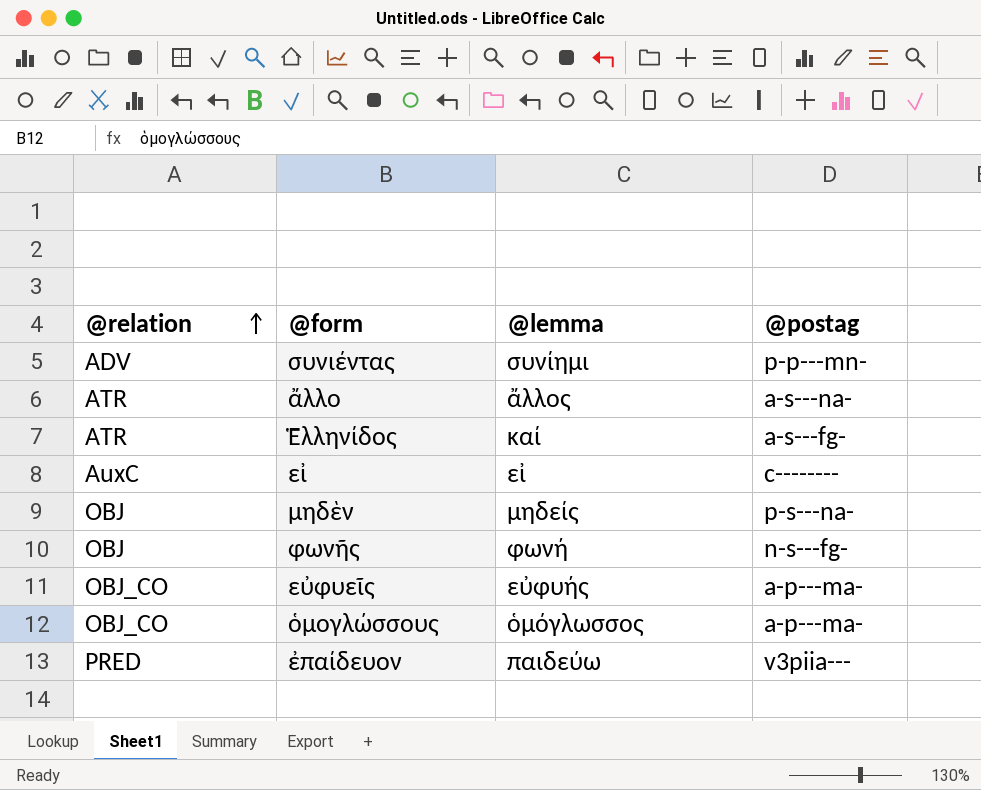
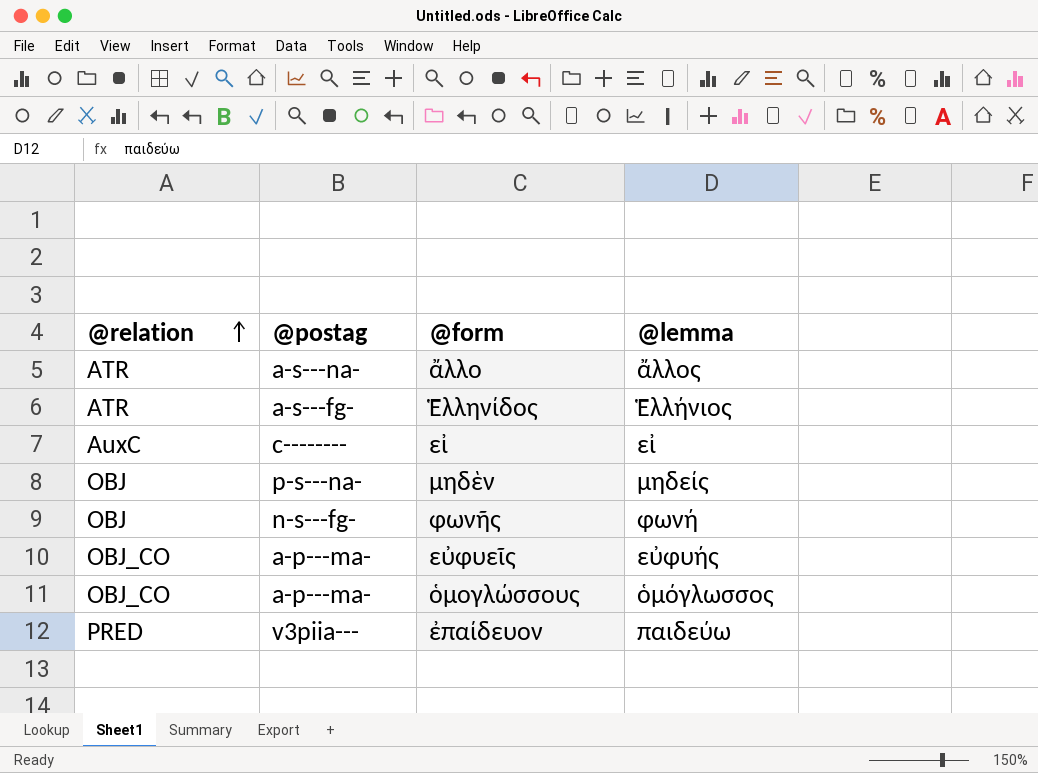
column @postag | position: 4 -> 2
row συνιέντας: ADV | συνίημι | p-p---mn- -> none
Ἑλληνίδος | @lemma: καί -> Ἑλλήνιος

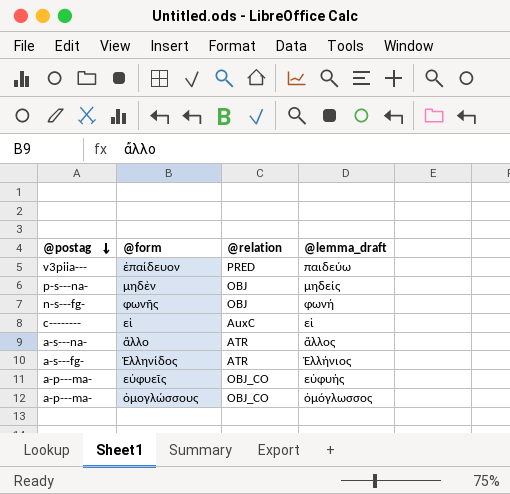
row order: @relation ascending -> @postag descending
column @relation | position: 1 -> 3
column name: @lemma -> @lemma_draft

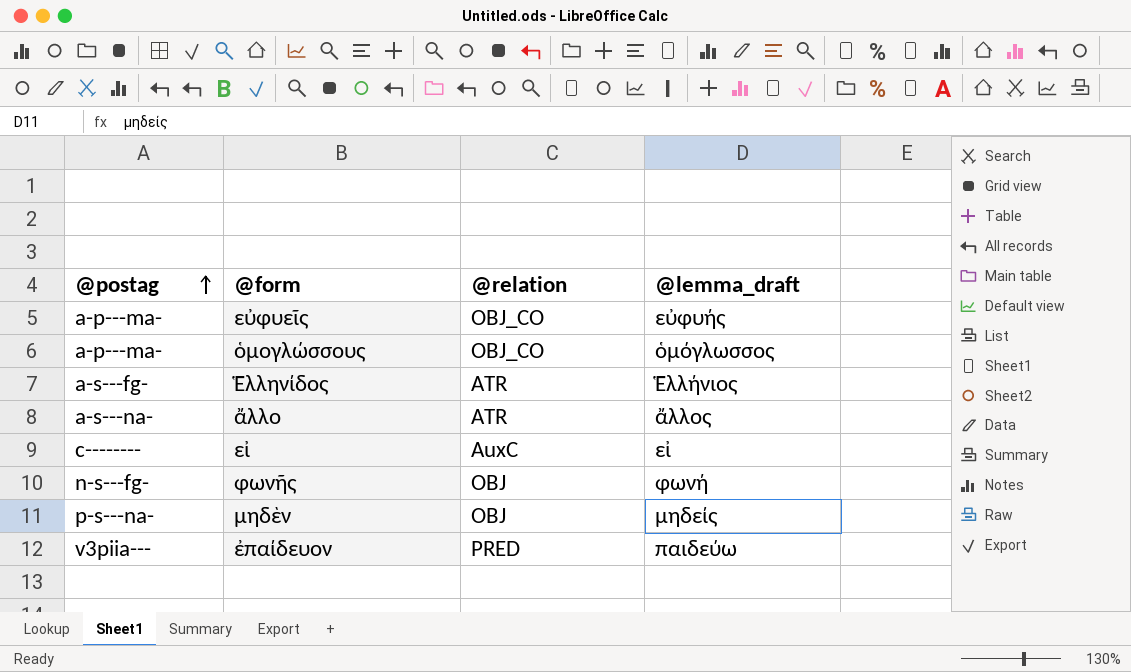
row order: @postag descending -> @postag ascending

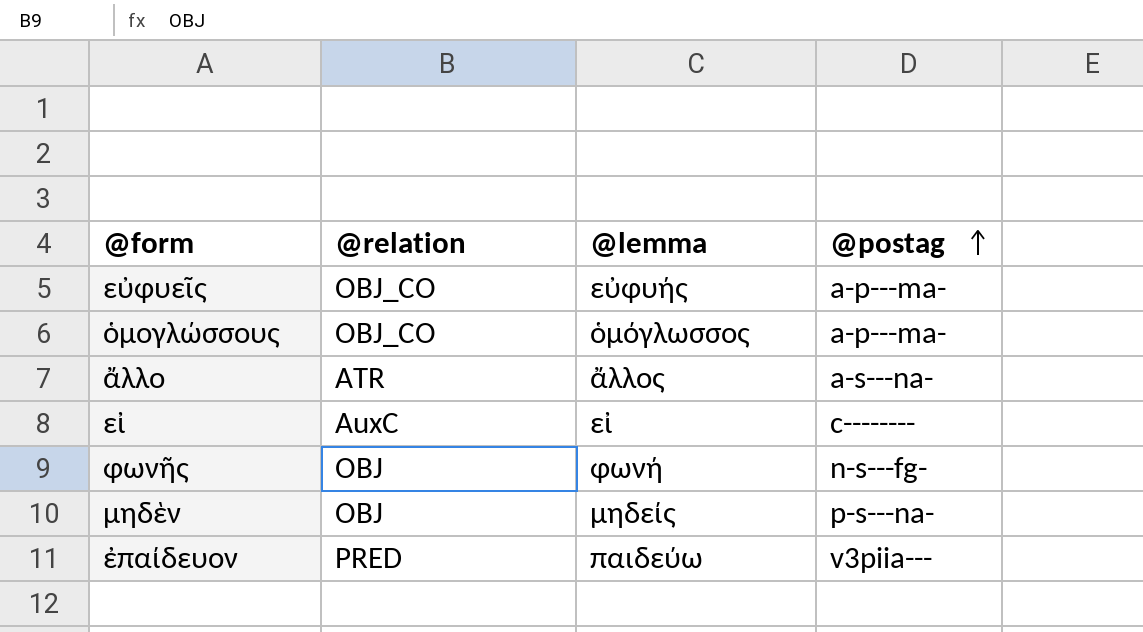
column name: @lemma_draft -> @lemma
column @postag | position: 1 -> 4
row Ἑλληνίδος: a-s---fg- | ATR | Ἑλλήνιος -> none

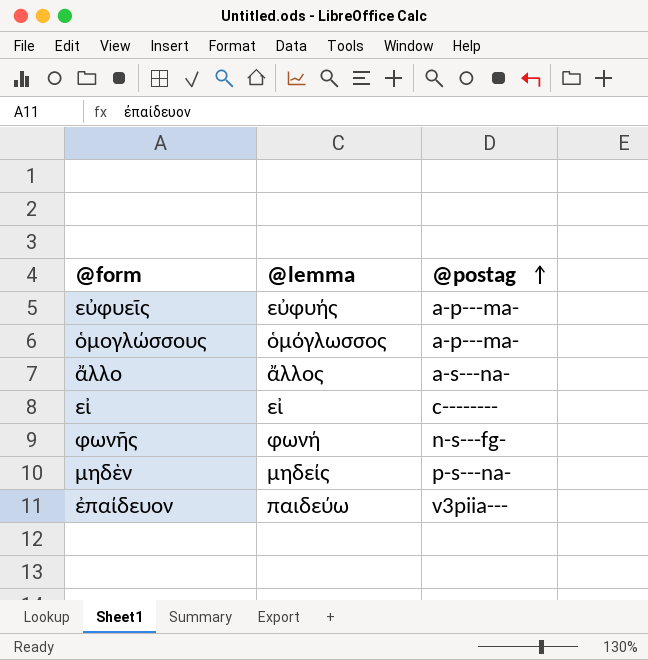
column @relation | position: 2 -> none

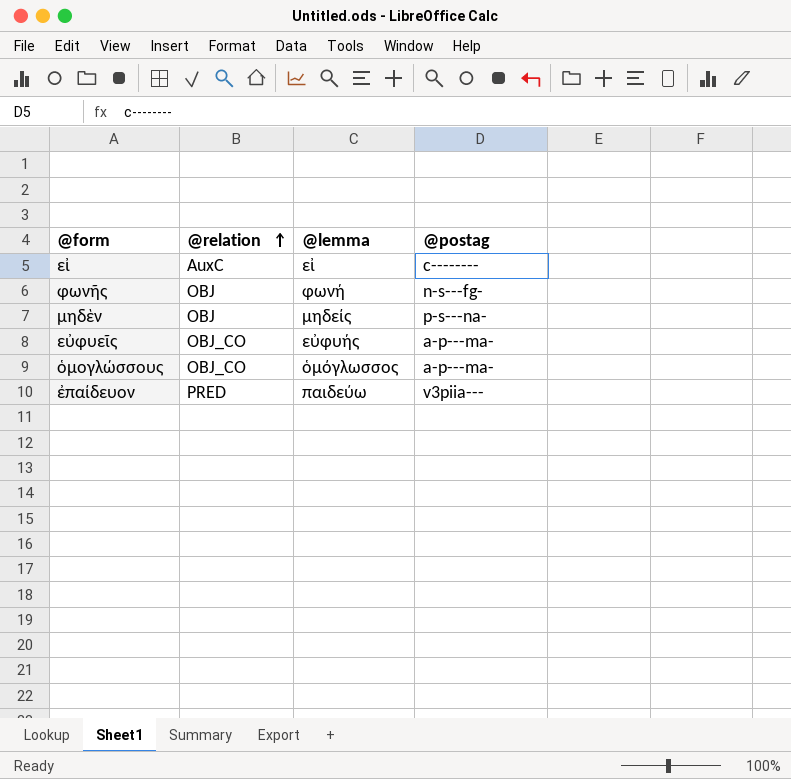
row order: @postag ascending -> @relation ascending
column @relation | position: none -> 2
row ἄλλο: ἄλλος | a-s---na- -> none

